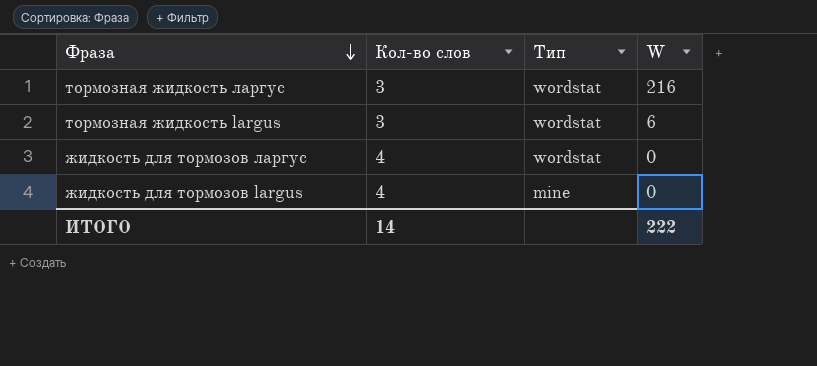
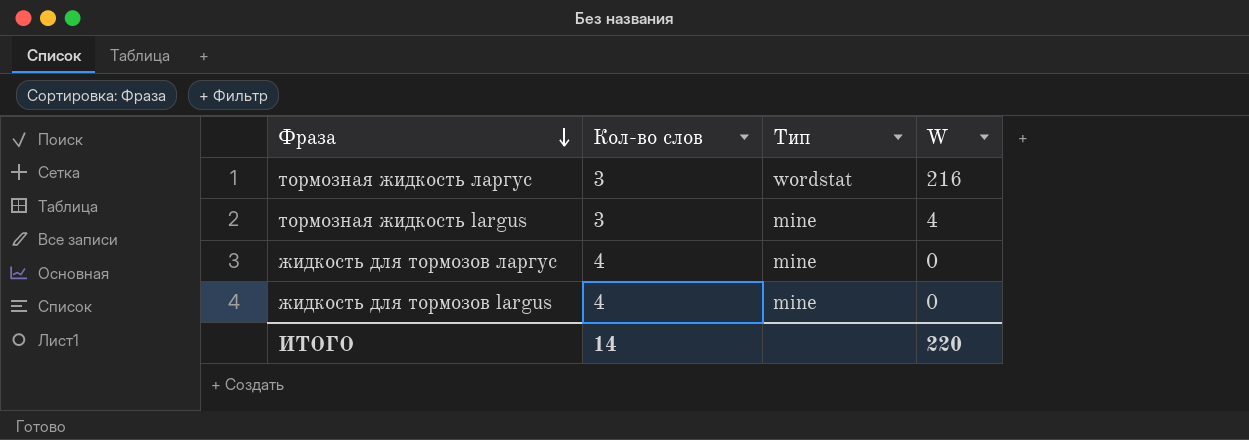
тормозная жидкость largus | Тип: wordstat -> mine
тормозная жидкость largus | W: 6 -> 4
жидкость для тормозов ларгус | Тип: wordstat -> mine
ИТОГО | W: 222 -> 220

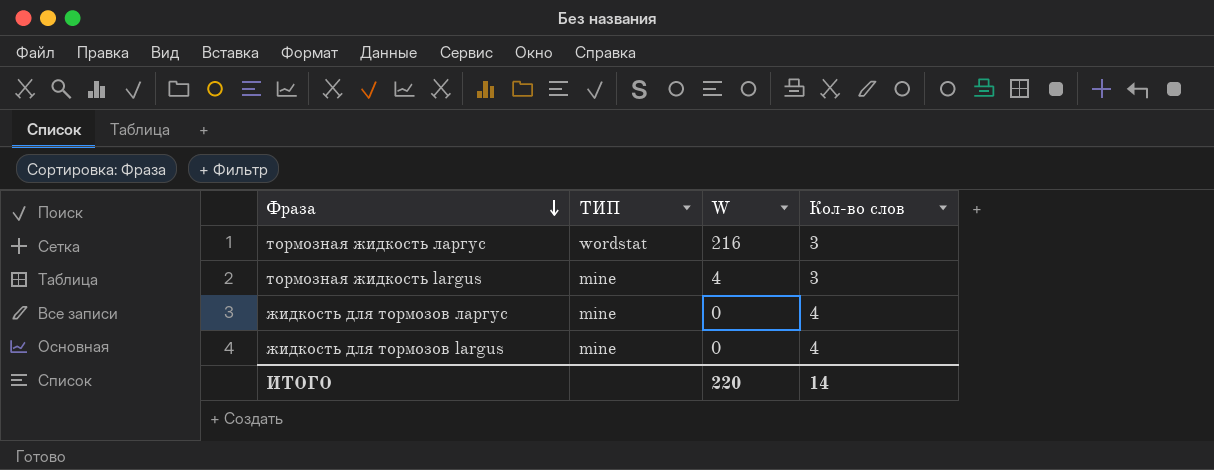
column name: Тип -> ТИП
column Кол-во слов | position: 2 -> 4

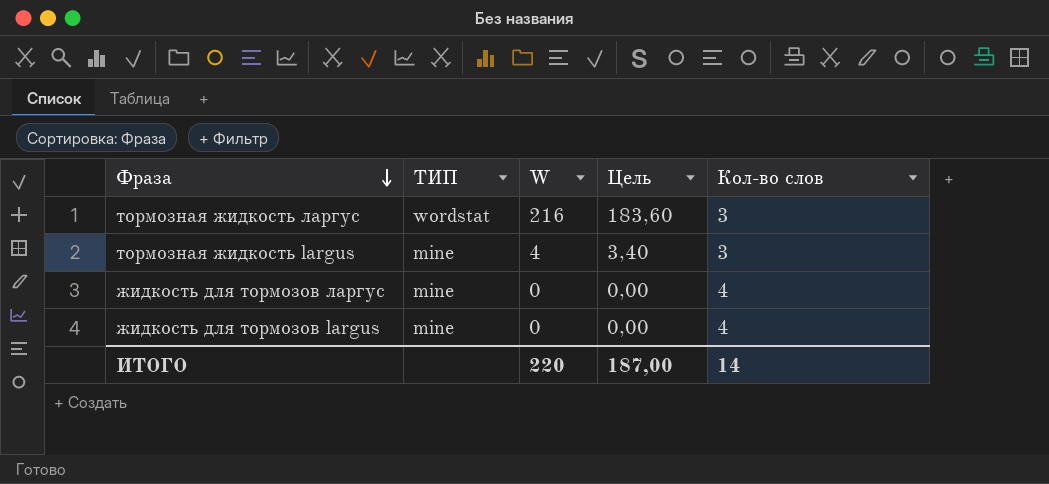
column Цель | formula: none -> [W] * 0,85

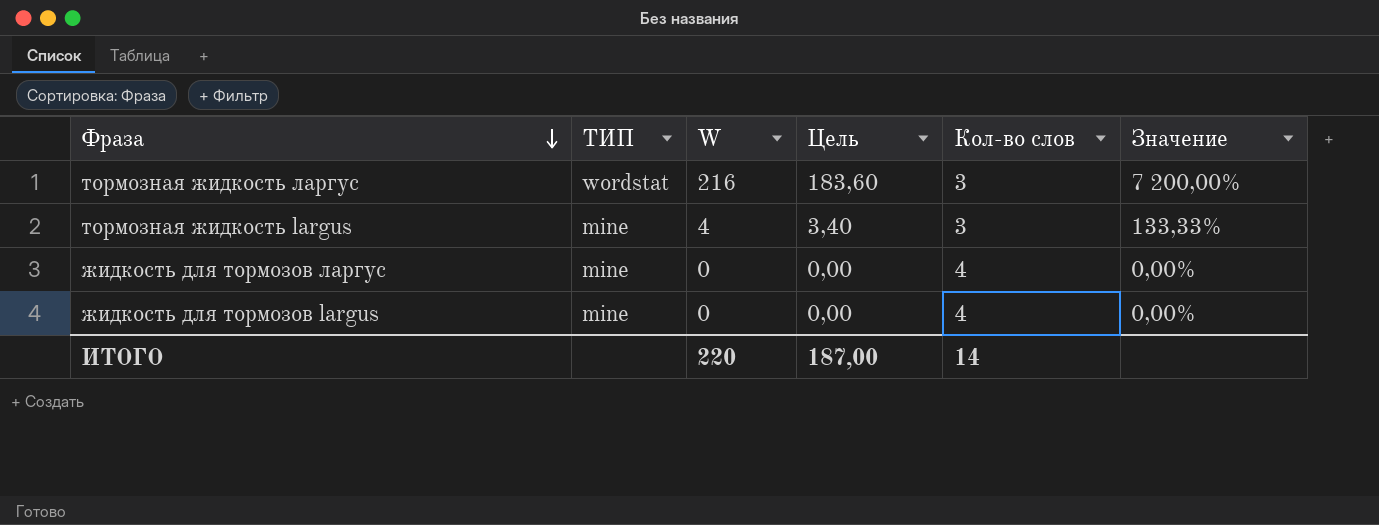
column Значение | formula: none -> [W] / [Кол-во слов]

